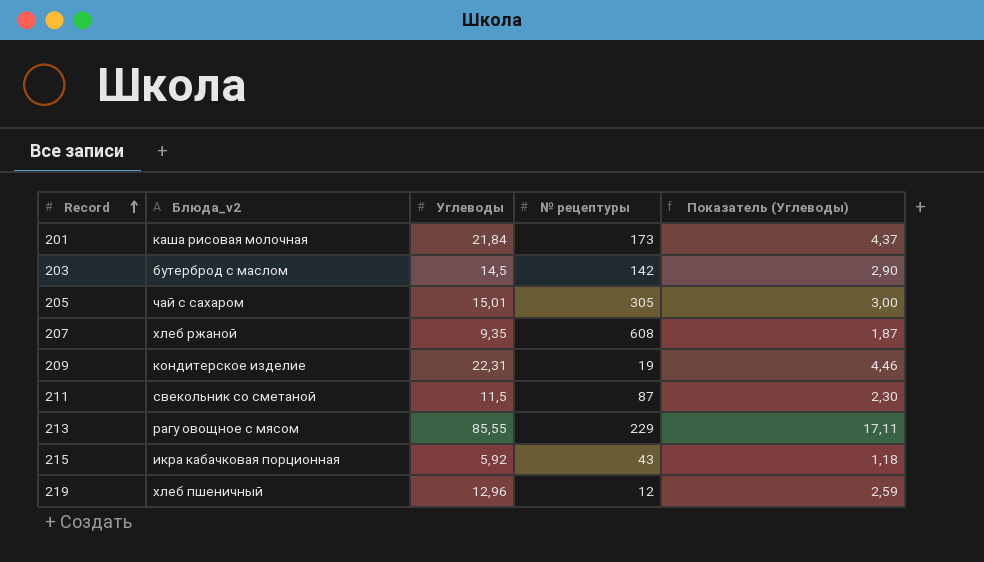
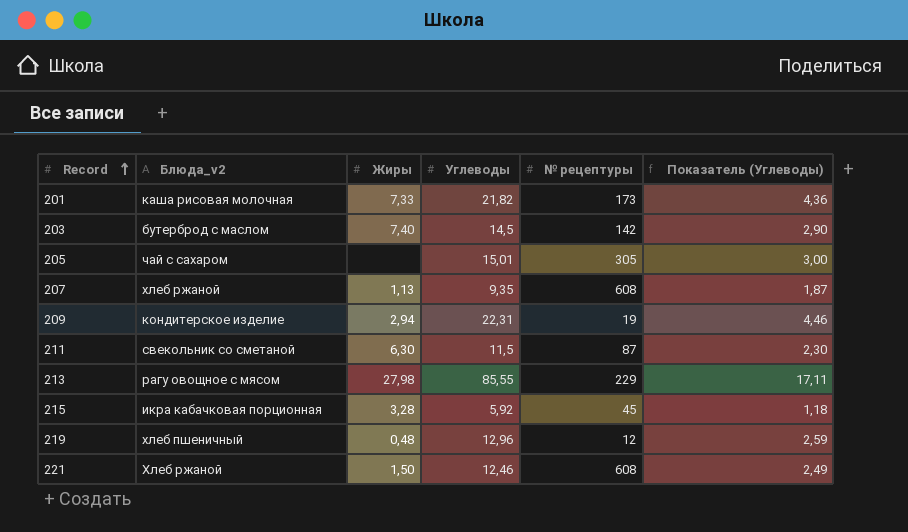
column Жиры | position: none -> 3
201 | Углеводы: 21,84 -> 21,82
201 | Показатель (Углеводы): 4,37 -> 4,36
215 | № рецептуры: 43 -> 45
row 221: none -> Хлеб ржаной | 1,50 | 12,46 | 608 | 2,49

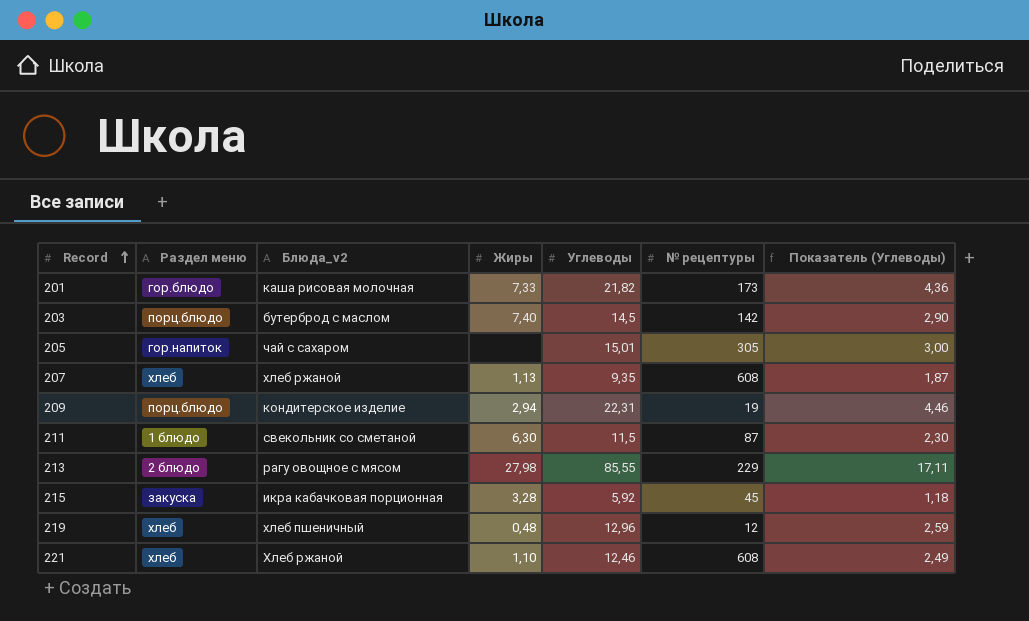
column Раздел меню | position: none -> 2
221 | Жиры: 1,50 -> 1,10

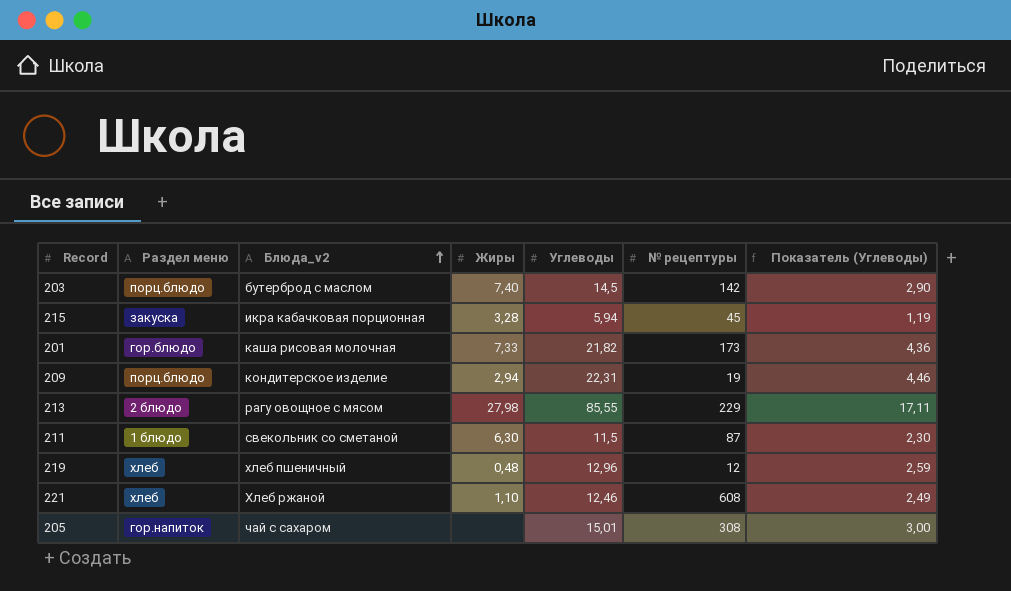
row order: Record ascending -> Блюда_v2 ascending
row 207: хлеб | хлеб ржаной | 1,13 | 9,35 | 608 | 1,87 -> none
215 | Углеводы: 5,92 -> 5,94
215 | Показатель (Углеводы): 1,18 -> 1,19
205 | № рецептуры: 305 -> 308

